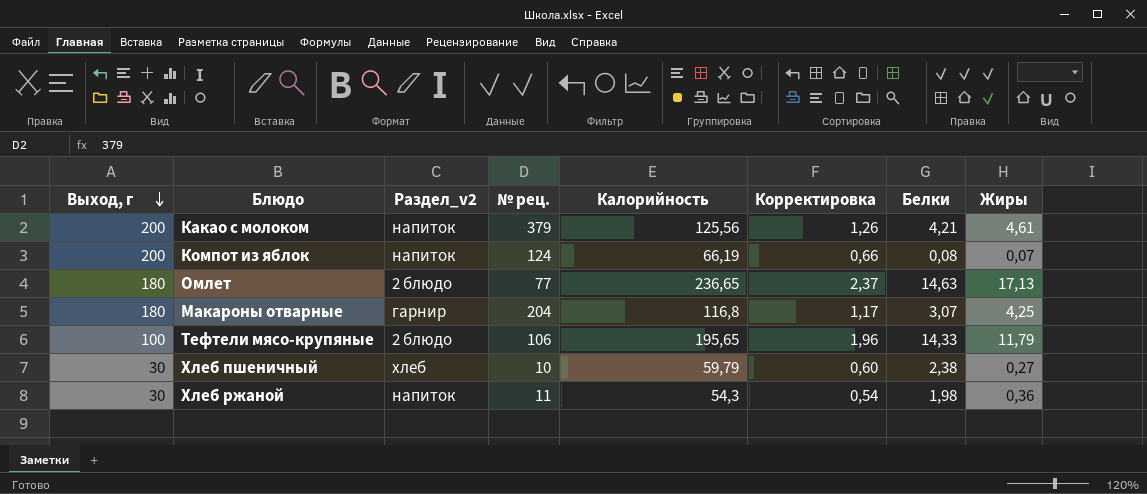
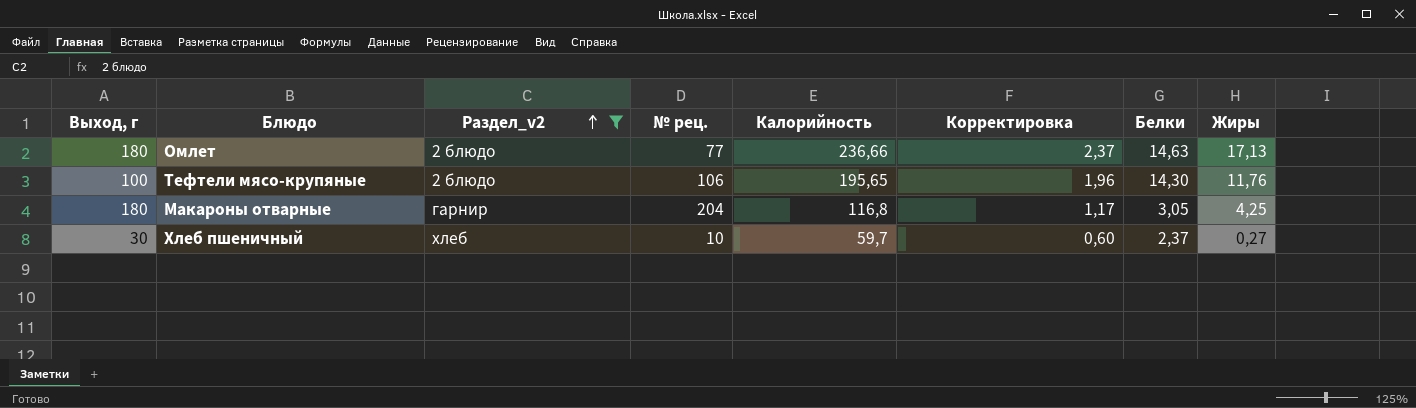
filter: none -> Раздел_v2 != напиток
row order: Выход, г descending -> Раздел_v2 ascending
Омлет | Калорийность: 236,65 -> 236,66
Тефтели мясо-крупяные | Белки: 14,33 -> 14,30
Тефтели мясо-крупяные | Жиры: 11,79 -> 11,76
Макароны отварные | Белки: 3,07 -> 3,05
Хлеб пшеничный | Калорийность: 59,79 -> 59,7
Хлеб пшеничный | Белки: 2,38 -> 2,37

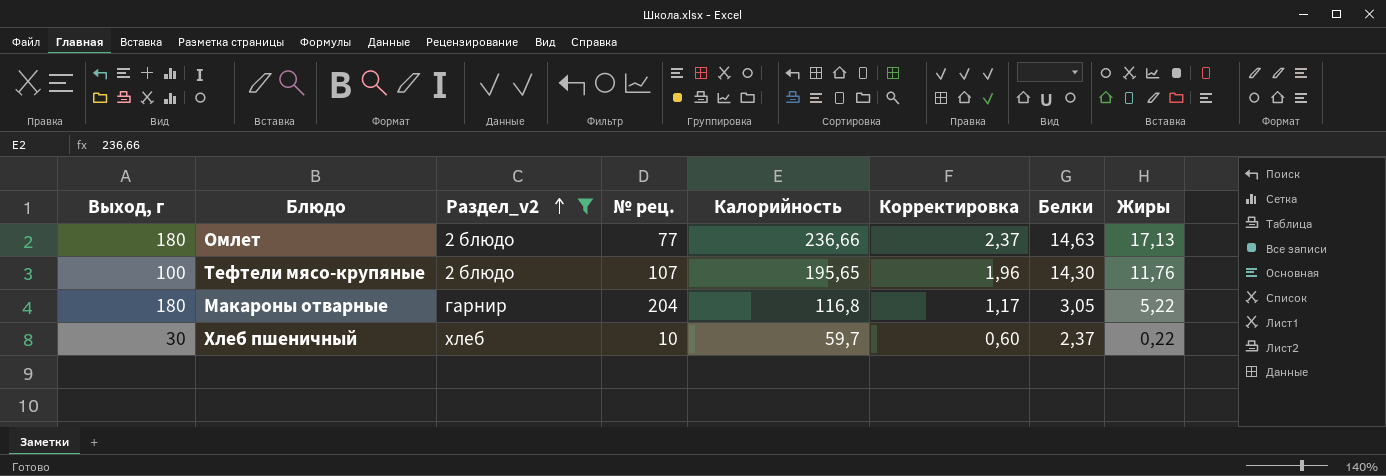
Тефтели мясо-крупяные | № рец.: 106 -> 107
Макароны отварные | Жиры: 4,25 -> 5,22
Хлеб пшеничный | Жиры: 0,27 -> 0,22

